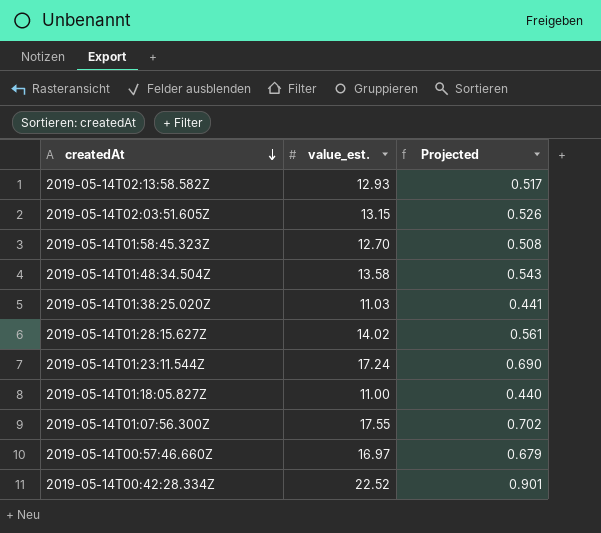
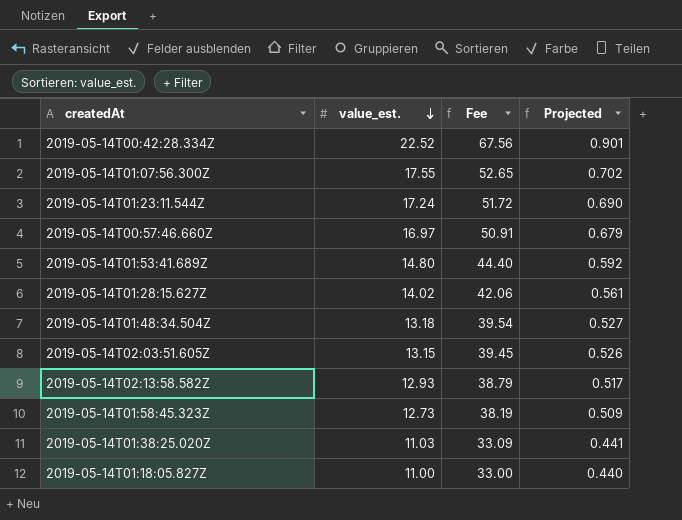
row order: createdAt descending -> value_est. descending
column Fee | formula: none -> [value_est.] * 3
row 2019-05-14T01:53:41.689Z: none -> 14.80 | 44.40 | 0.592
2019-05-14T01:48:34.504Z | value_est.: 13.58 -> 13.18
2019-05-14T01:48:34.504Z | Projected: 0.543 -> 0.527
2019-05-14T01:58:45.323Z | value_est.: 12.70 -> 12.73
2019-05-14T01:58:45.323Z | Projected: 0.508 -> 0.509

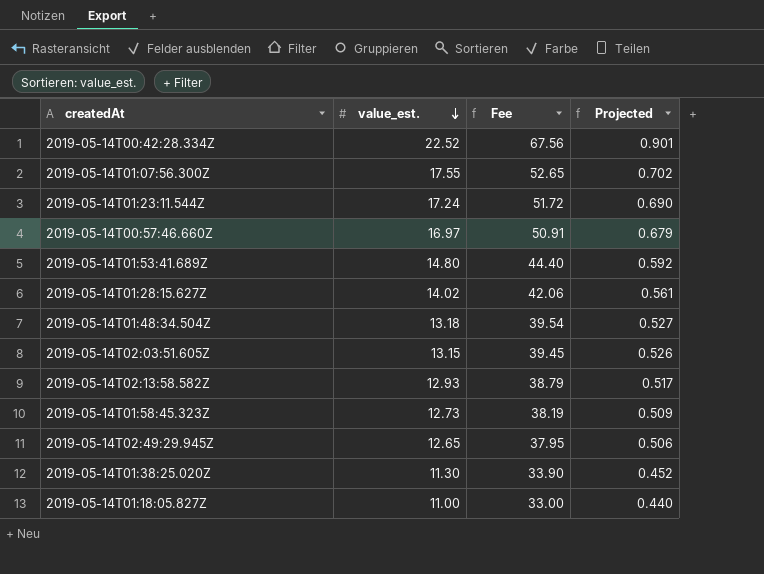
row 2019-05-14T02:49:29.945Z: none -> 12.65 | 37.95 | 0.506
2019-05-14T01:38:25.020Z | value_est.: 11.03 -> 11.30
2019-05-14T01:38:25.020Z | Fee: 33.09 -> 33.90
2019-05-14T01:38:25.020Z | Projected: 0.441 -> 0.452

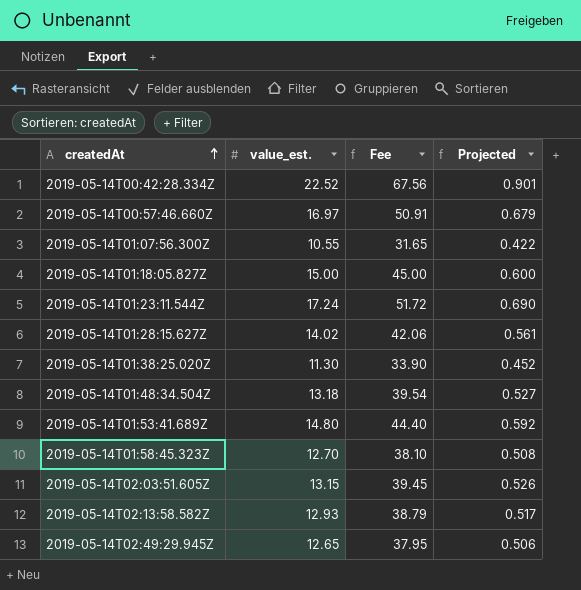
row order: value_est. descending -> createdAt ascending
2019-05-14T01:07:56.300Z | value_est.: 17.55 -> 10.55
2019-05-14T01:07:56.300Z | Fee: 52.65 -> 31.65
2019-05-14T01:07:56.300Z | Projected: 0.702 -> 0.422
2019-05-14T01:18:05.827Z | value_est.: 11.00 -> 15.00
2019-05-14T01:18:05.827Z | Fee: 33.00 -> 45.00
2019-05-14T01:18:05.827Z | Projected: 0.440 -> 0.600
2019-05-14T01:58:45.323Z | value_est.: 12.73 -> 12.70
2019-05-14T01:58:45.323Z | Fee: 38.19 -> 38.10
2019-05-14T01:58:45.323Z | Projected: 0.509 -> 0.508

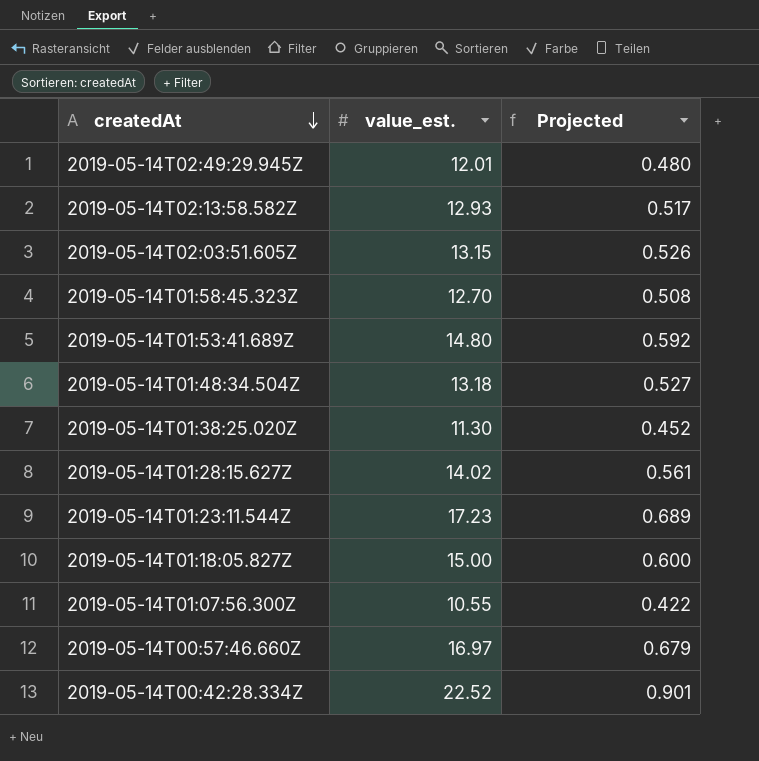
row order: createdAt ascending -> createdAt descending
column Fee | formula: [value_est.] * 3 -> none
2019-05-14T02:49:29.945Z | value_est.: 12.65 -> 12.01
2019-05-14T02:49:29.945Z | Projected: 0.506 -> 0.480
2019-05-14T01:23:11.544Z | value_est.: 17.24 -> 17.23
2019-05-14T01:23:11.544Z | Projected: 0.690 -> 0.689

